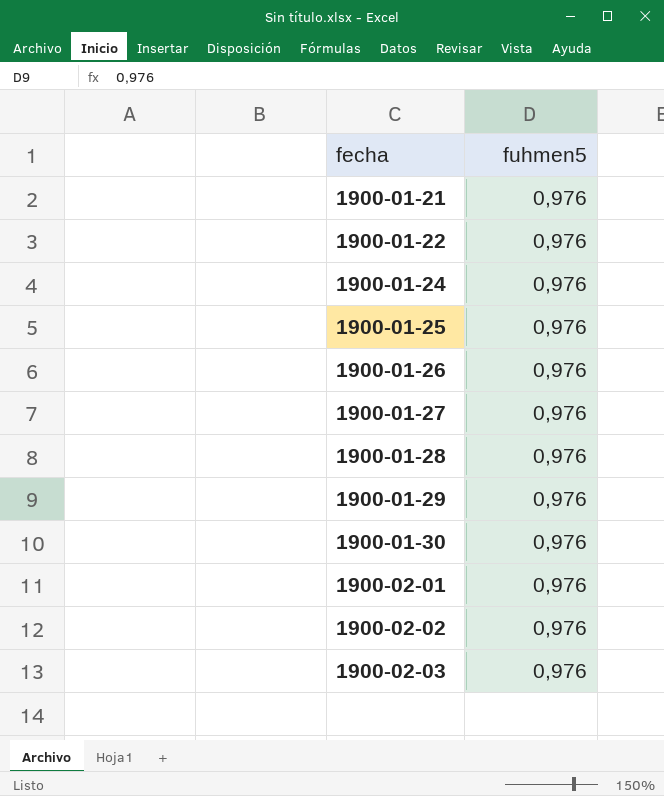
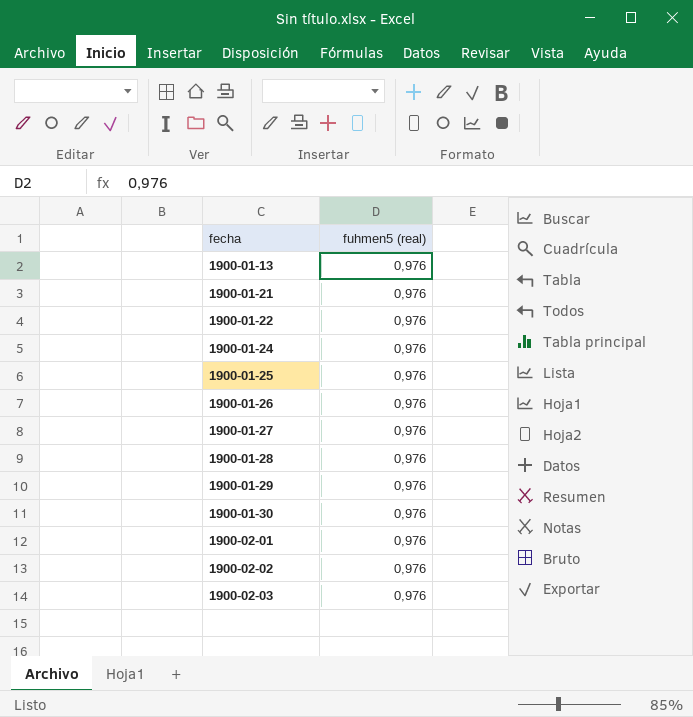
column name: fuhmen5 -> fuhmen5 (real)
row 1900-01-13: none -> 0,976

